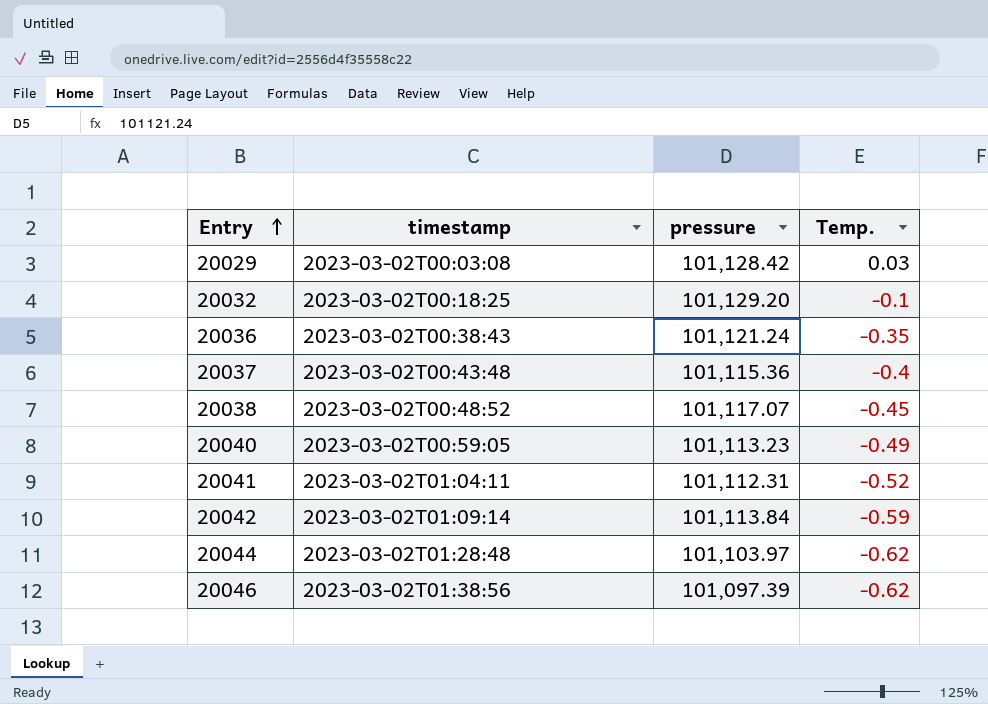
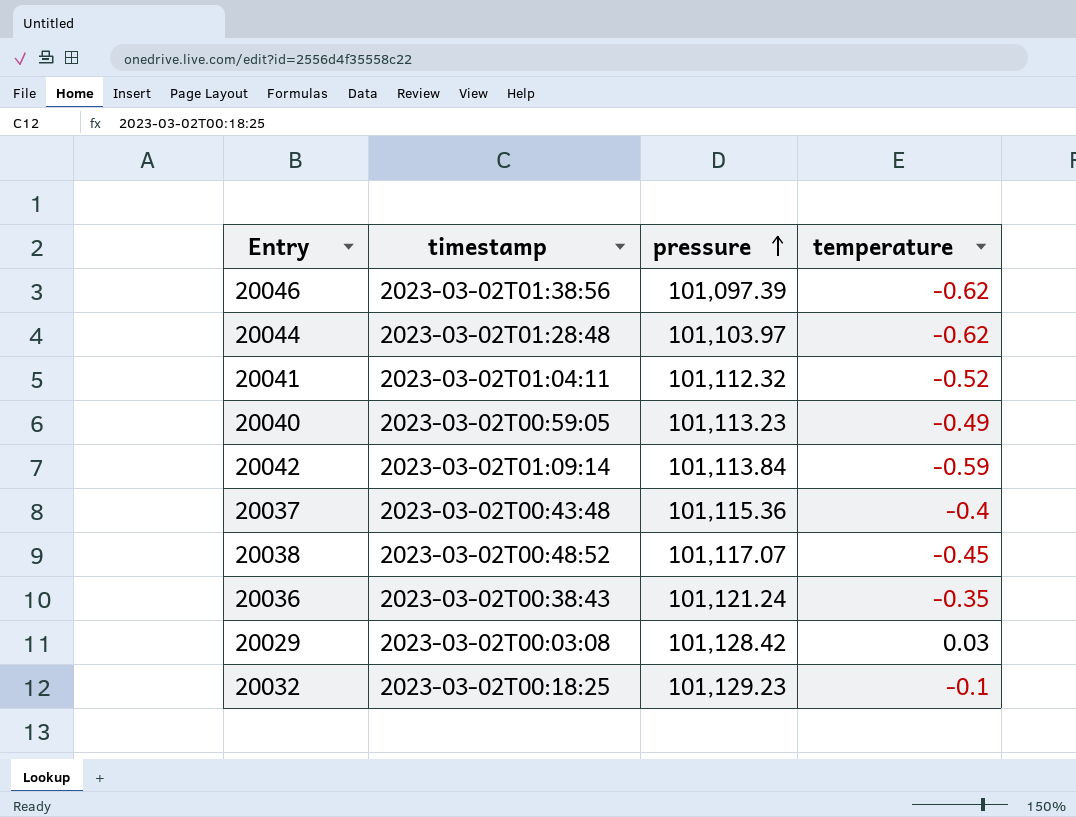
row order: Entry ascending -> pressure ascending
column name: Temp. -> temperature
20041 | pressure: 101,112.31 -> 101,112.32
20032 | pressure: 101,129.20 -> 101,129.23

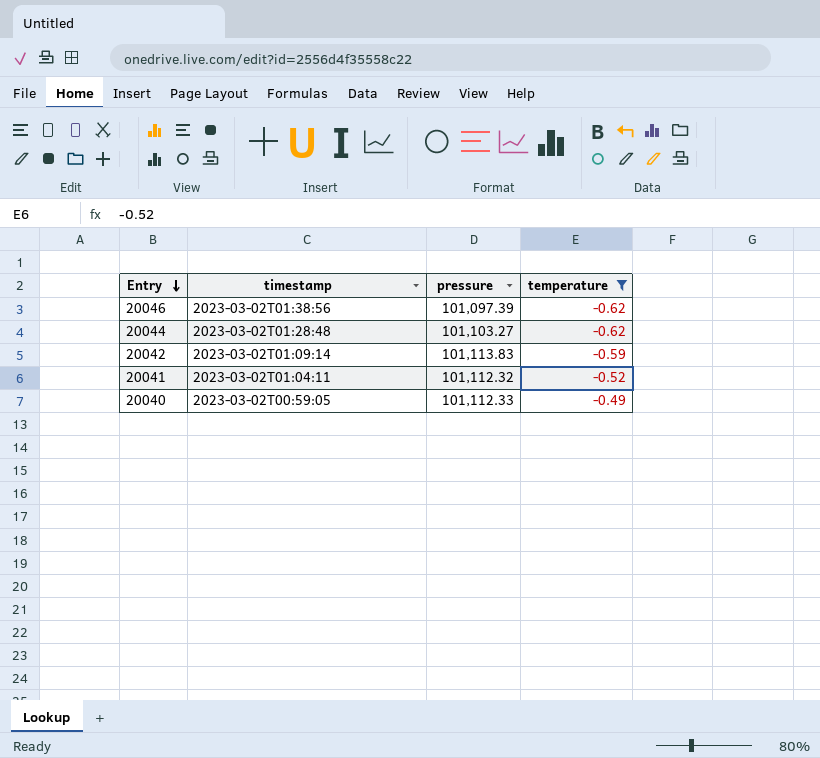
filter: none -> temperature <= -0.49
row order: pressure ascending -> Entry descending
20044 | pressure: 101,103.97 -> 101,103.27
20042 | pressure: 101,113.84 -> 101,113.83
20040 | pressure: 101,113.23 -> 101,112.33

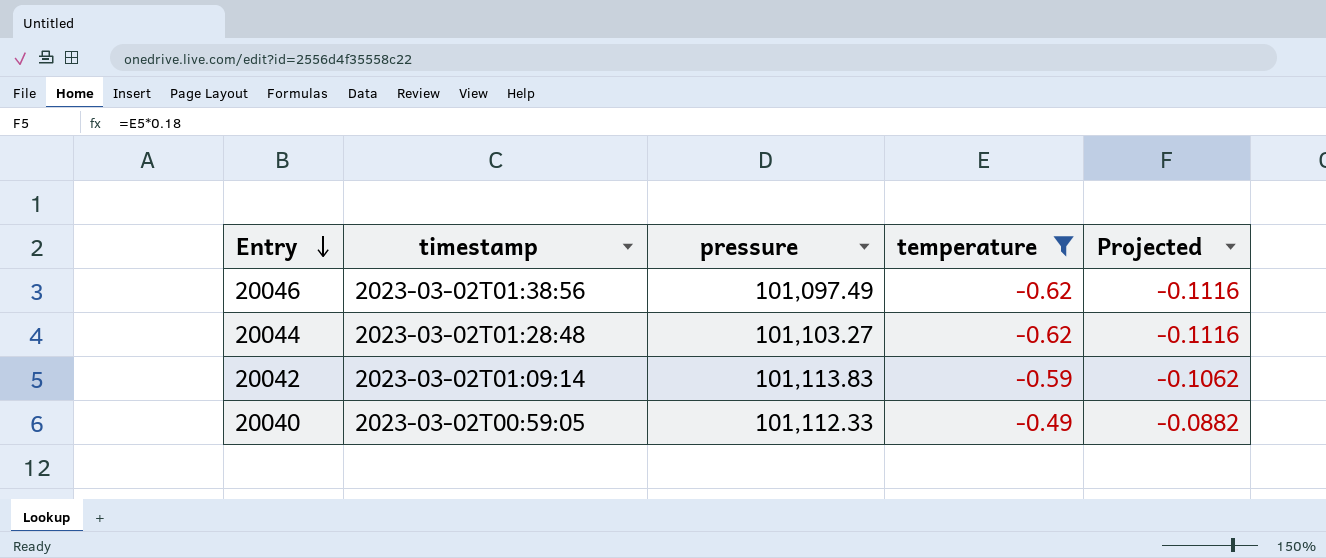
column Projected | formula: none -> [temperature] * 0.18
row 20041: 2023-03-02T01:04:11 | 101,112.32 | -0.52 -> none
20046 | pressure: 101,097.39 -> 101,097.49

